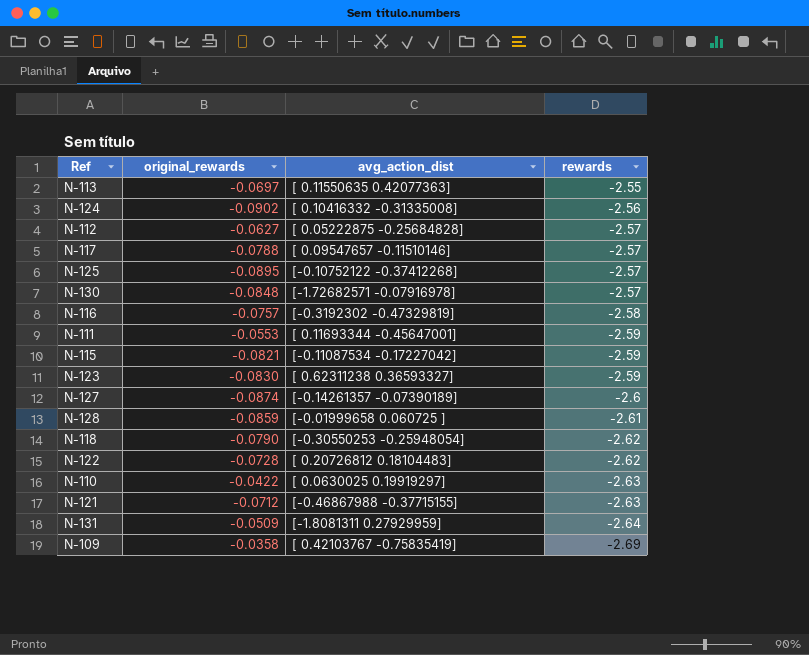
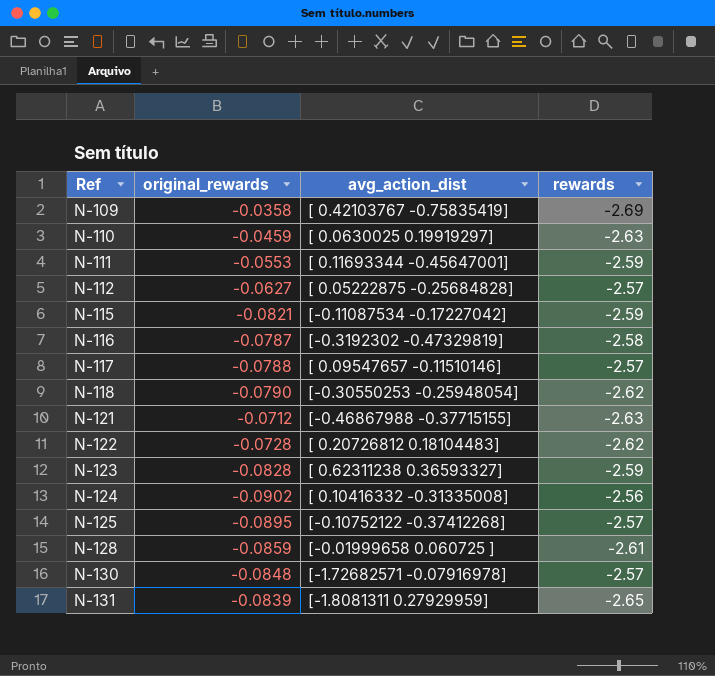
row order: rewards descending -> Ref ascending
row N-113: -0.0697 | [ 0.11550635 0.42077363] | -2.55 -> none
row N-127: -0.0874 | [-0.14261357 -0.07390189] | -2.6 -> none
N-110 | original_rewards: -0.0422 -> -0.0459
N-116 | original_rewards: -0.0757 -> -0.0787
N-123 | original_rewards: -0.0830 -> -0.0828
N-131 | original_rewards: -0.0509 -> -0.0839
N-131 | rewards: -2.64 -> -2.65

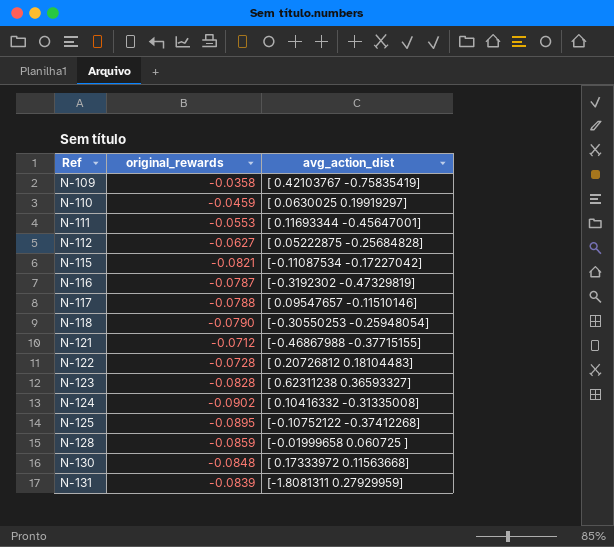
column rewards | position: 4 -> none
N-130 | avg_action_dist: [-1.72682571 -0.07916978] -> [ 0.17333972 0.11563668]

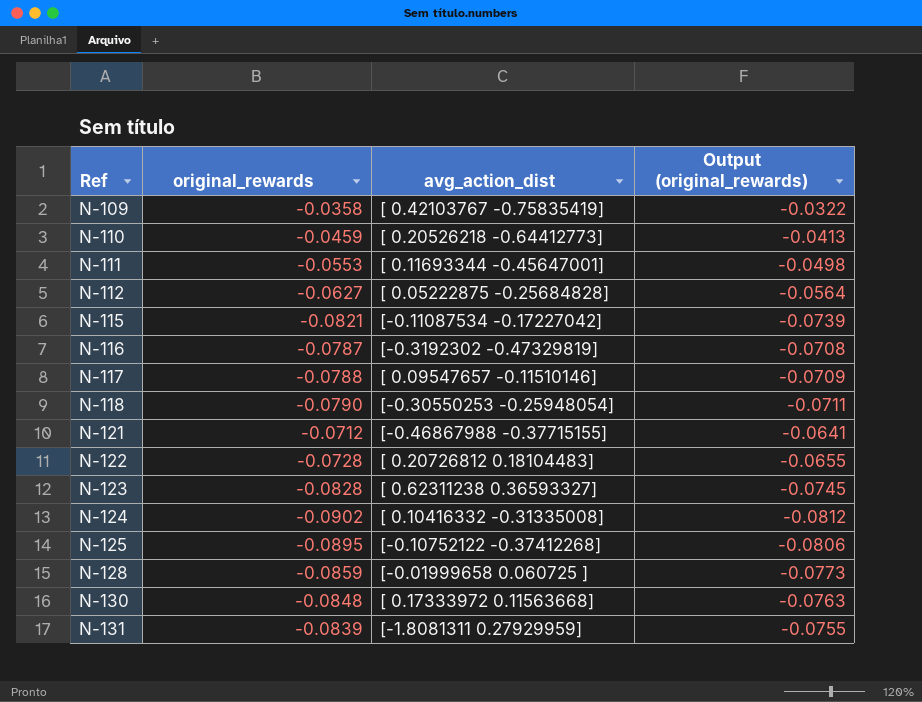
column Output (original_rewards) | formula: none -> [original_rewards] * 0.9
N-110 | avg_action_dist: [ 0.0630025 0.19919297] -> [ 0.20526218 -0.64412773]

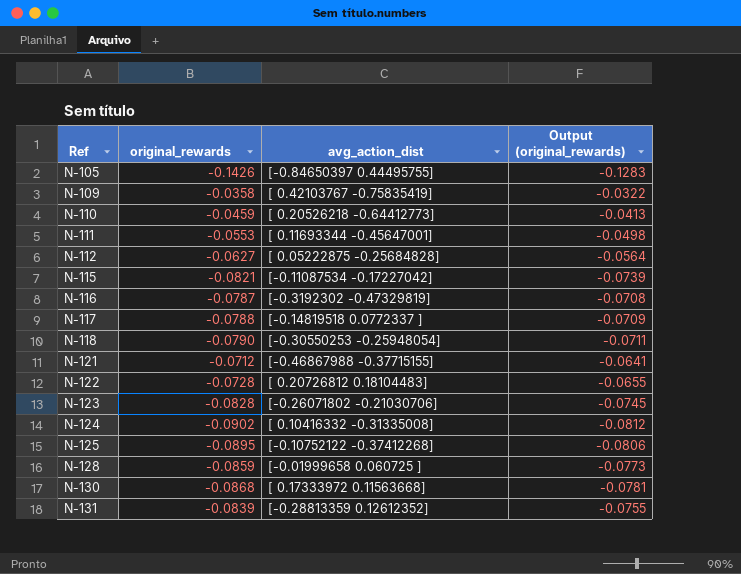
row N-105: none -> -0.1426 | [-0.84650397 0.44495755] | -0.1283
N-117 | avg_action_dist: [ 0.09547657 -0.11510146] -> [-0.14819518 0.0772337 ]
N-123 | avg_action_dist: [ 0.62311238 0.36593327] -> [-0.26071802 -0.21030706]
N-130 | original_rewards: -0.0848 -> -0.0868
N-130 | Output (original_rewards): -0.0763 -> -0.0781
N-131 | avg_action_dist: [-1.8081311 0.27929959] -> [-0.28813359 0.12612352]

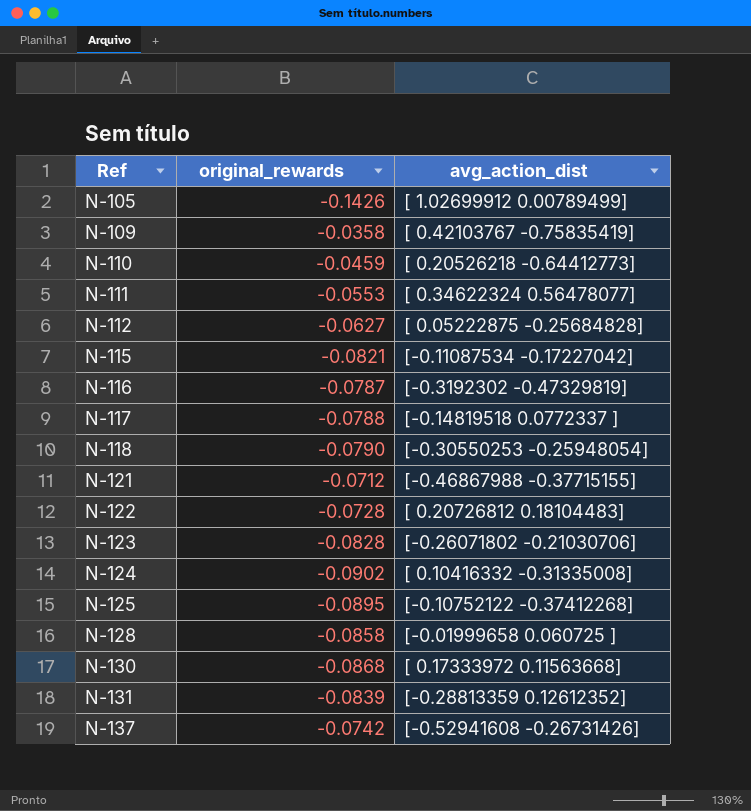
column Output (original_rewards) | formula: [original_rewards] * 0.9 -> none
N-105 | avg_action_dist: [-0.84650397 0.44495755] -> [ 1.02699912 0.00789499]
N-111 | avg_action_dist: [ 0.11693344 -0.45647001] -> [ 0.34622324 0.56478077]
N-128 | original_rewards: -0.0859 -> -0.0858
row N-137: none -> -0.0742 | [-0.52941608 -0.26731426]

